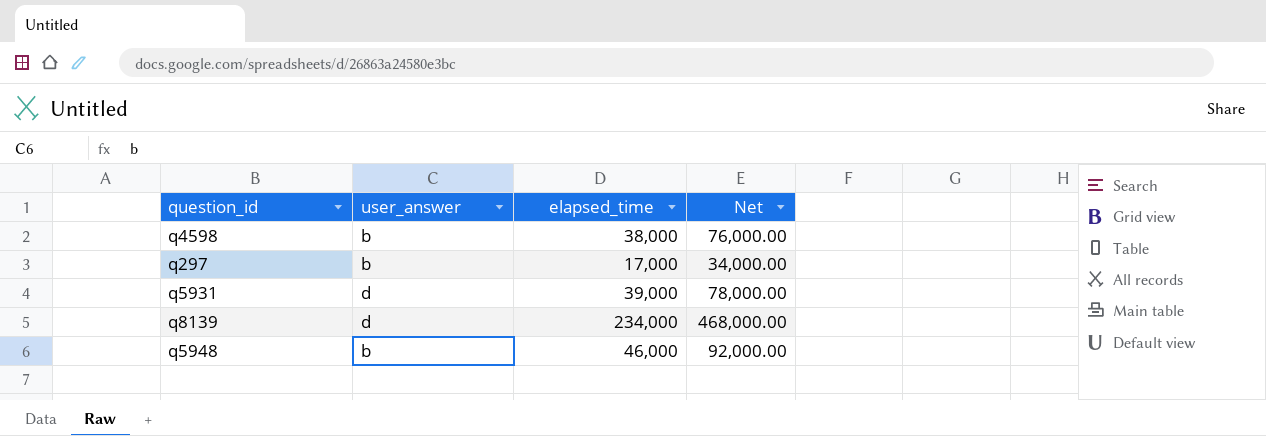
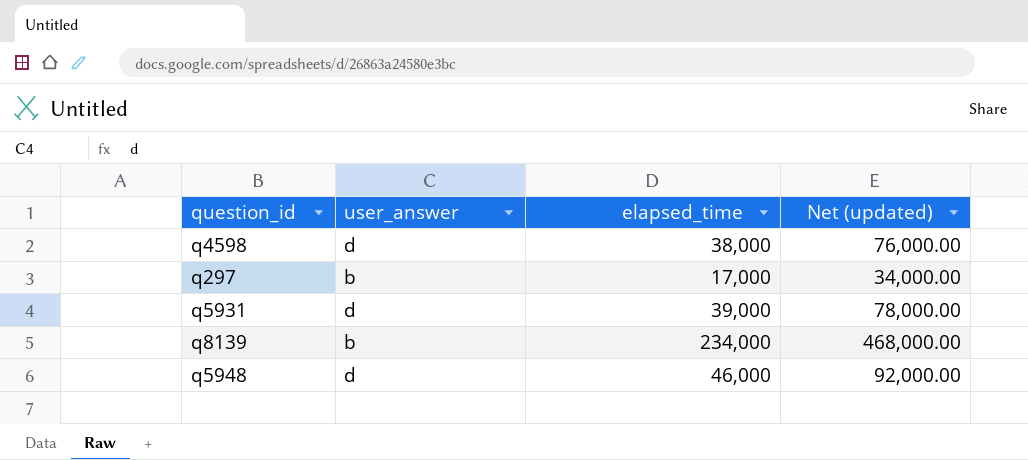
column name: Net -> Net (updated)
q4598 | user_answer: b -> d
q8139 | user_answer: d -> b
q5948 | user_answer: b -> d

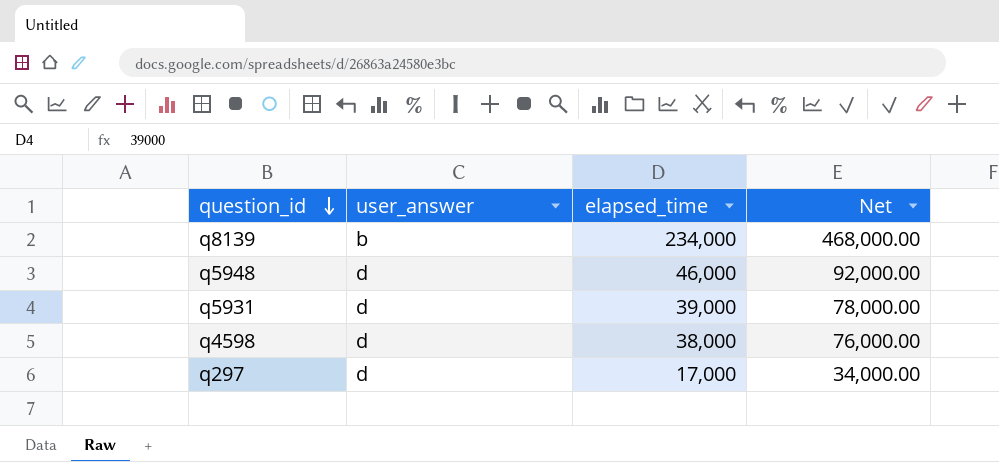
row order: none -> question_id descending
column name: Net (updated) -> Net
q297 | user_answer: b -> d

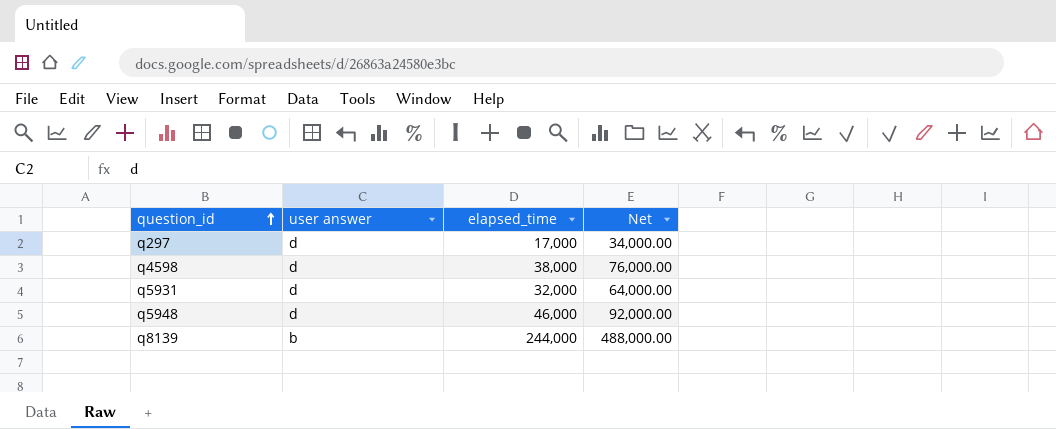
row order: question_id descending -> question_id ascending
column name: user_answer -> user answer
q5931 | elapsed_time: 39,000 -> 32,000
q5931 | Net: 78,000.00 -> 64,000.00
q8139 | elapsed_time: 234,000 -> 244,000
q8139 | Net: 468,000.00 -> 488,000.00

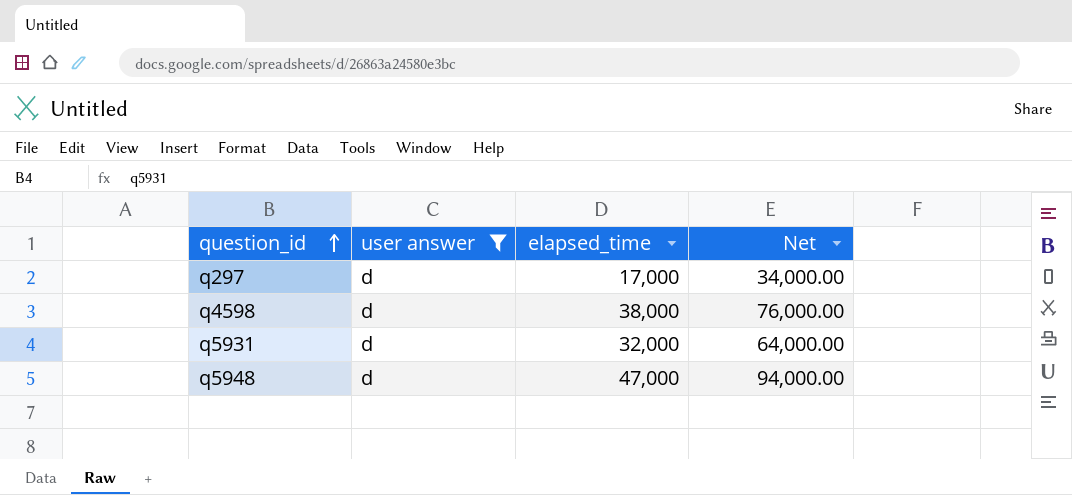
filter: none -> user answer = d
q5948 | elapsed_time: 46,000 -> 47,000
q5948 | Net: 92,000.00 -> 94,000.00

